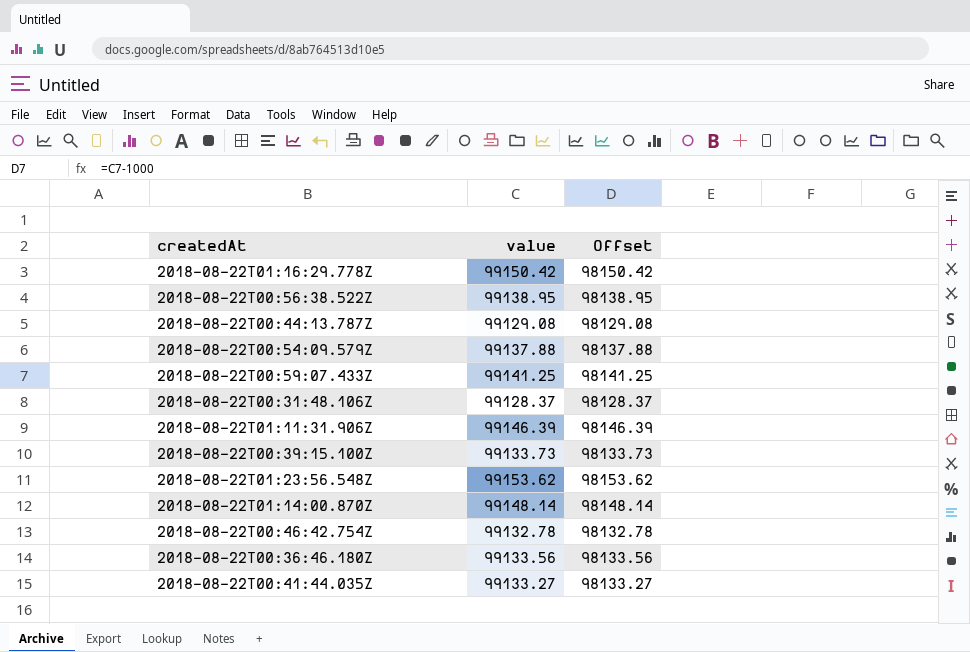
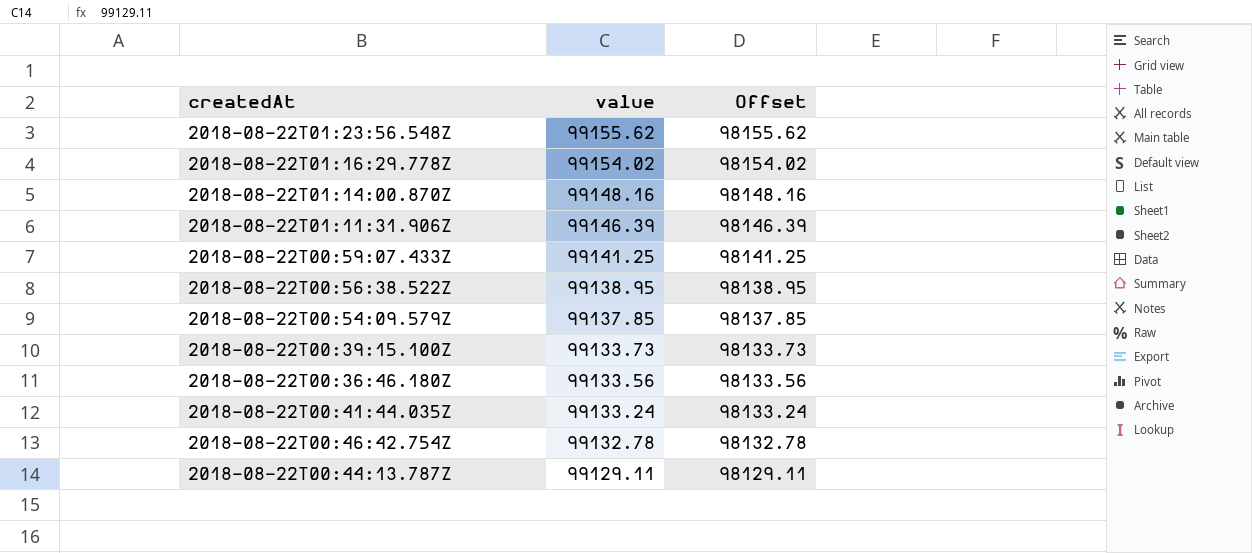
row order: none -> value descending
row 2018-08-22T00:31:48.106Z: 99128.37 | 98128.37 -> none
2018-08-22T01:23:56.548Z | value: 99153.62 -> 99155.62
2018-08-22T01:23:56.548Z | Offset: 98153.62 -> 98155.62
2018-08-22T01:16:29.778Z | value: 99150.42 -> 99154.02
2018-08-22T01:16:29.778Z | Offset: 98150.42 -> 98154.02
2018-08-22T01:14:00.870Z | value: 99148.14 -> 99148.16
2018-08-22T01:14:00.870Z | Offset: 98148.14 -> 98148.16
2018-08-22T00:54:09.579Z | value: 99137.88 -> 99137.85
2018-08-22T00:54:09.579Z | Offset: 98137.88 -> 98137.85
2018-08-22T00:41:44.035Z | value: 99133.27 -> 99133.24
2018-08-22T00:41:44.035Z | Offset: 98133.27 -> 98133.24
2018-08-22T00:44:13.787Z | value: 99129.08 -> 99129.11
2018-08-22T00:44:13.787Z | Offset: 98129.08 -> 98129.11

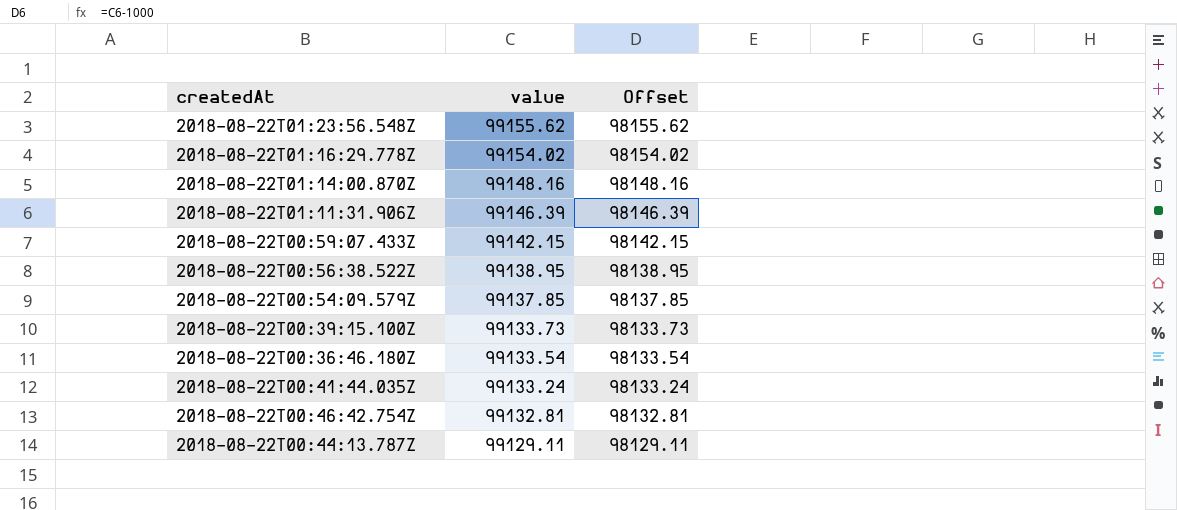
2018-08-22T00:59:07.433Z | value: 99141.25 -> 99142.15
2018-08-22T00:59:07.433Z | Offset: 98141.25 -> 98142.15
2018-08-22T00:36:46.180Z | value: 99133.56 -> 99133.54
2018-08-22T00:36:46.180Z | Offset: 98133.56 -> 98133.54
2018-08-22T00:46:42.754Z | value: 99132.78 -> 99132.81
2018-08-22T00:46:42.754Z | Offset: 98132.78 -> 98132.81

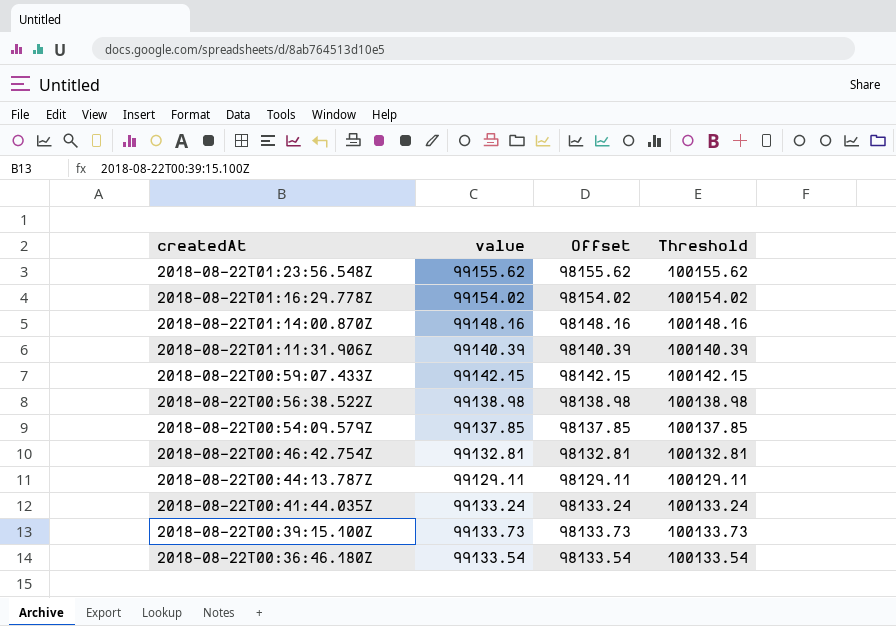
row order: value descending -> createdAt descending
column Threshold | formula: none -> [value] + 1000
2018-08-22T01:11:31.906Z | value: 99146.39 -> 99140.39
2018-08-22T01:11:31.906Z | Offset: 98146.39 -> 98140.39
2018-08-22T00:56:38.522Z | value: 99138.95 -> 99138.98
2018-08-22T00:56:38.522Z | Offset: 98138.95 -> 98138.98

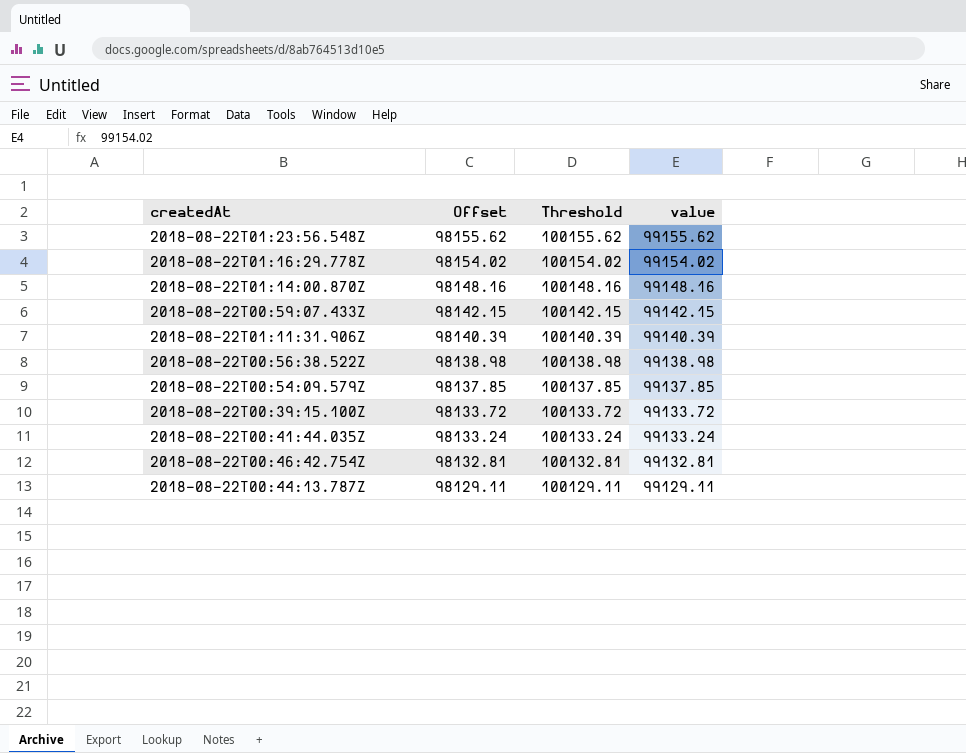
row order: createdAt descending -> Offset descending
column value | position: 2 -> 4
row 2018-08-22T00:36:46.180Z: 99133.54 | 98133.54 | 100133.54 -> none
2018-08-22T00:39:15.100Z | Offset: 98133.73 -> 98133.72
2018-08-22T00:39:15.100Z | Threshold: 100133.73 -> 100133.72
2018-08-22T00:39:15.100Z | value: 99133.73 -> 99133.72

